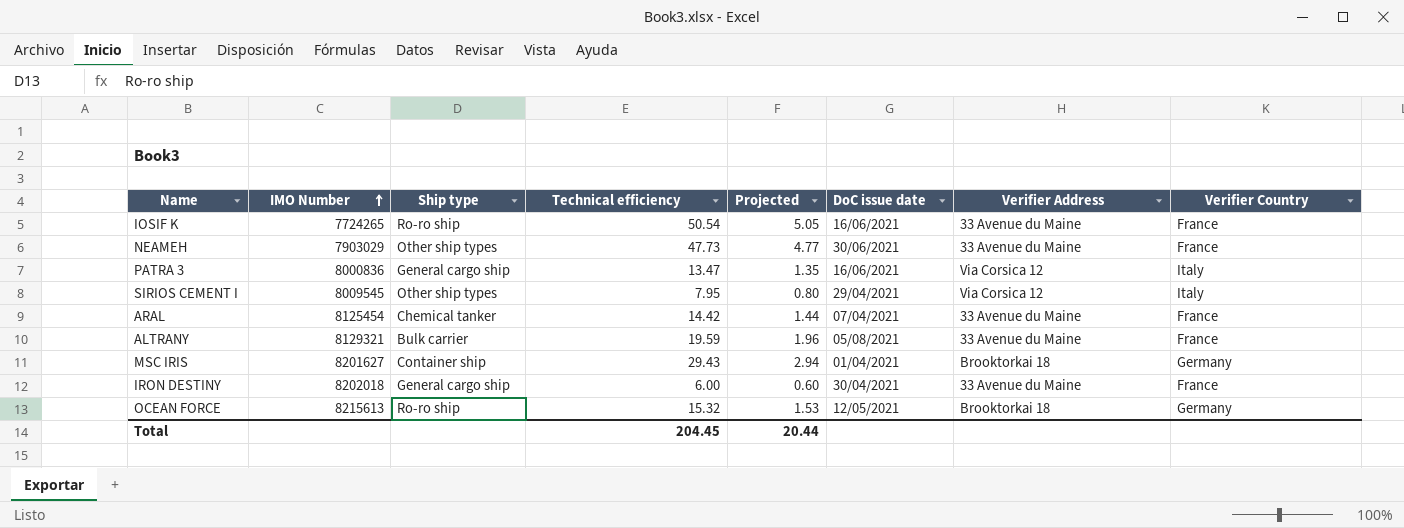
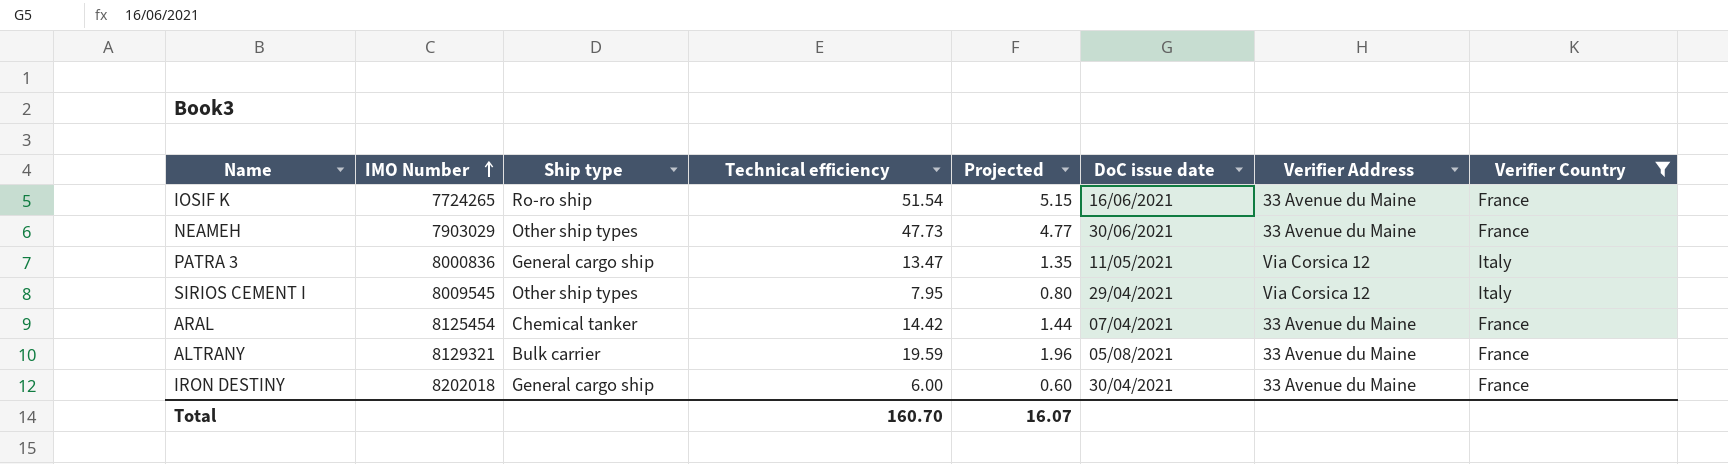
filter: none -> Verifier Country != Germany
IOSIF K | Technical efficiency: 50.54 -> 51.54
IOSIF K | Projected: 5.05 -> 5.15
PATRA 3 | DoC issue date: 16/06/2021 -> 11/05/2021
Total | Technical efficiency: 204.45 -> 160.70
Total | Projected: 20.44 -> 16.07

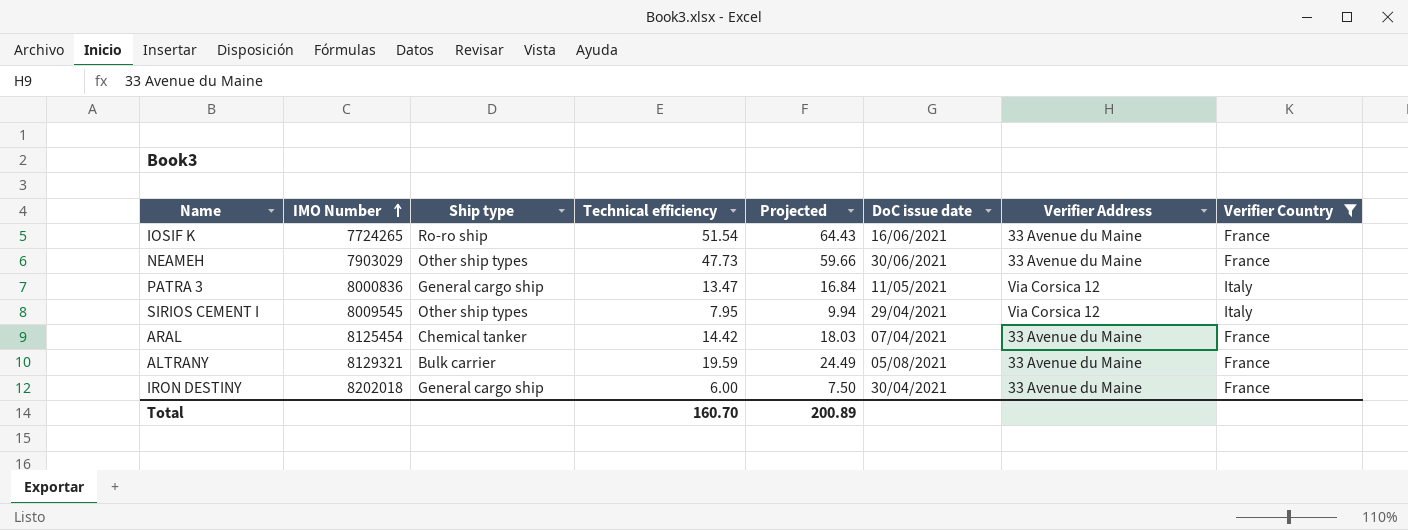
column Projected | formula: [Technical efficiency] * 0.1 -> [Technical efficiency] * 1.25
Total | Projected: 16.07 -> 200.89

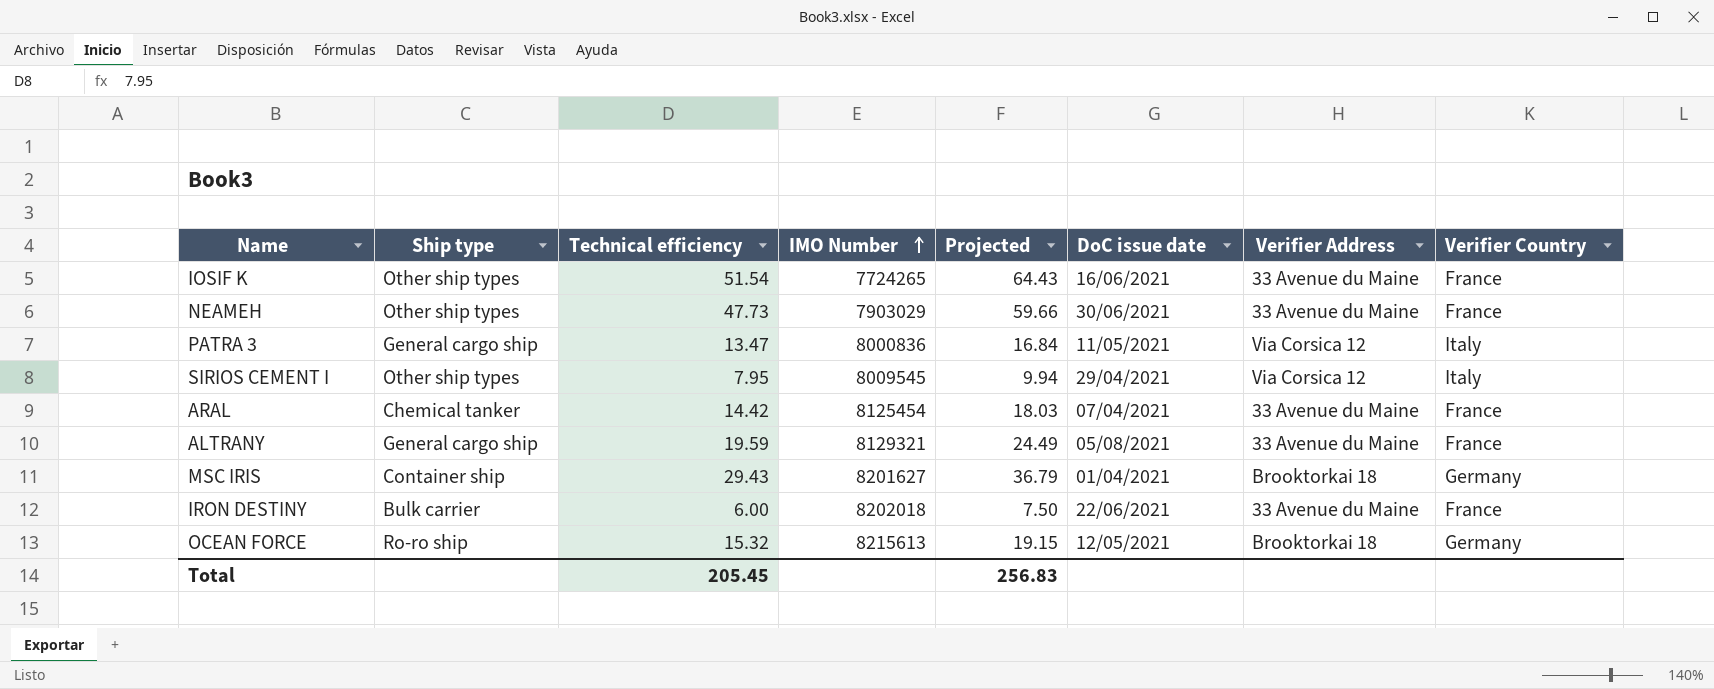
filter: Verifier Country != Germany -> none
column IMO Number | position: 2 -> 4
IOSIF K | Ship type: Ro-ro ship -> Other ship types
ALTRANY | Ship type: Bulk carrier -> General cargo ship
IRON DESTINY | Ship type: General cargo ship -> Bulk carrier
IRON DESTINY | DoC issue date: 30/04/2021 -> 22/06/2021
Total | Technical efficiency: 160.70 -> 205.45
Total | Projected: 200.89 -> 256.83

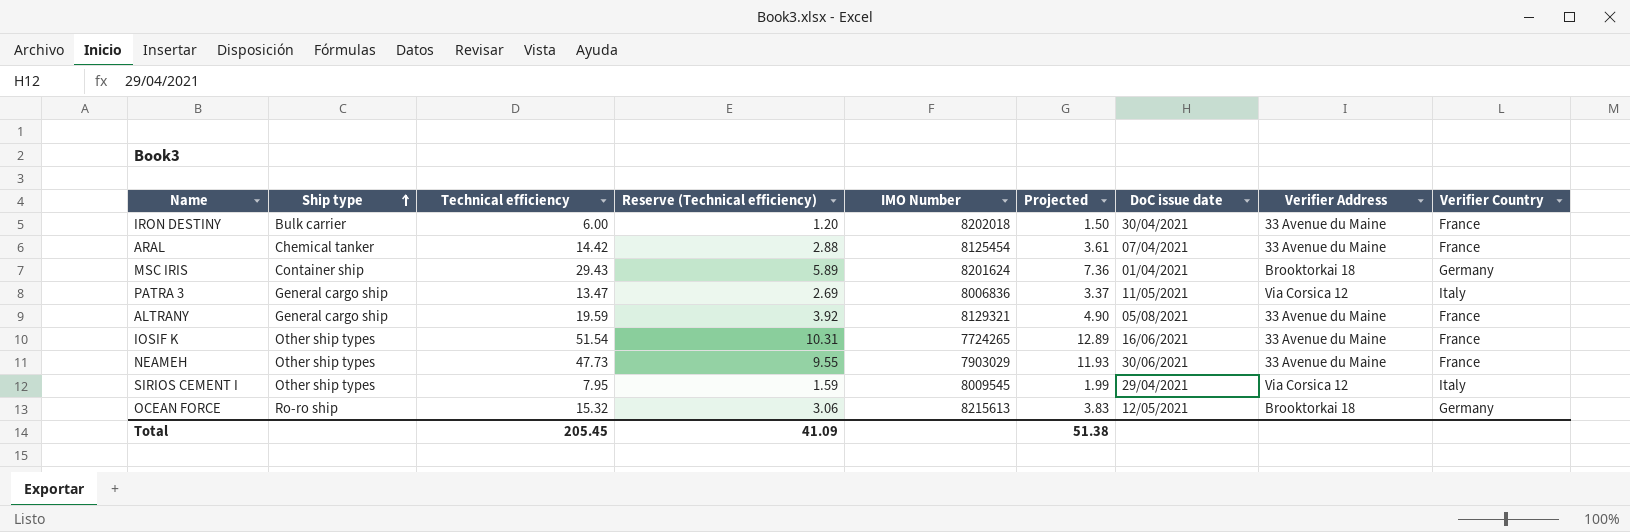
row order: IMO Number ascending -> Ship type ascending
column Reserve (Technical efficiency) | formula: none -> [Technical efficiency] * 0.2
column Projected | formula: [Technical efficiency] * 1.25 -> [Technical efficiency] * 0.25
IRON DESTINY | DoC issue date: 22/06/2021 -> 30/04/2021
MSC IRIS | IMO Number: 8201627 -> 8201624
PATRA 3 | IMO Number: 8000836 -> 8006836
Total | Projected: 256.83 -> 51.38

